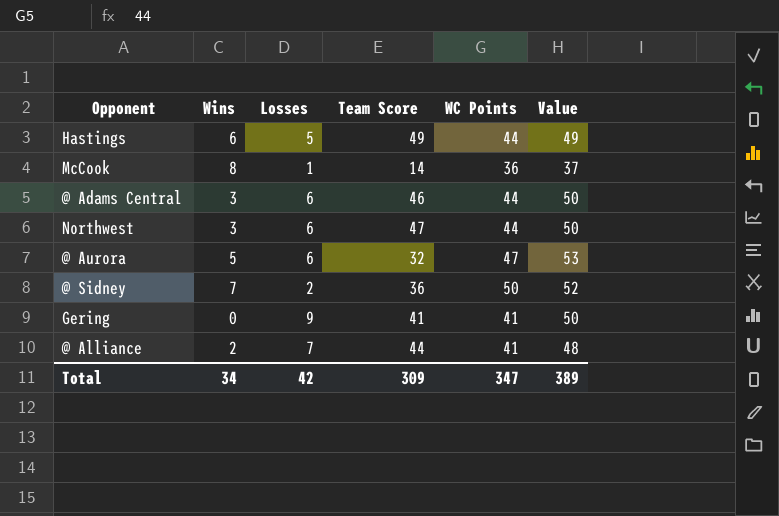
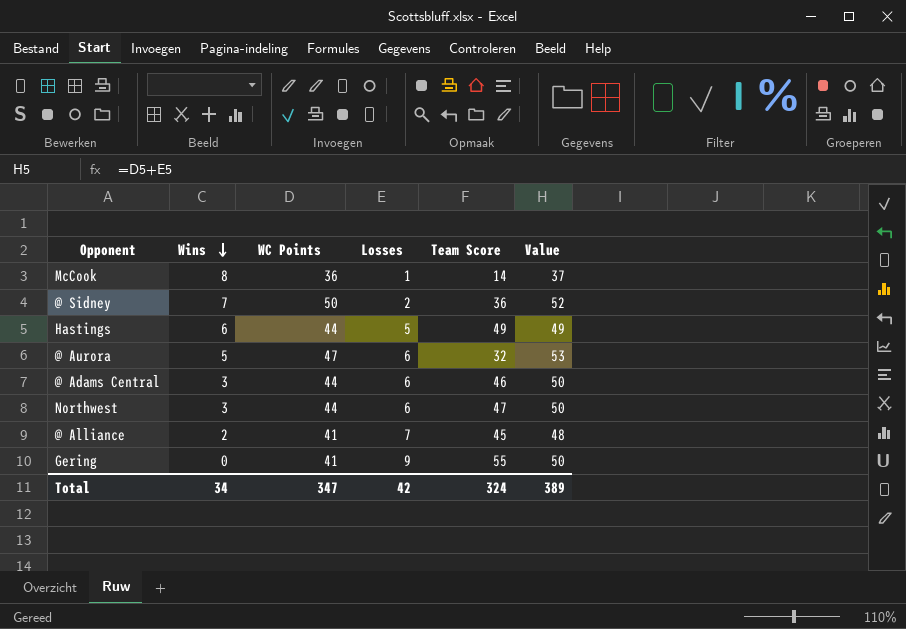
row order: none -> Wins descending
column WC Points | position: 5 -> 3
@ Alliance | Team Score: 44 -> 45
Gering | Team Score: 41 -> 55
Total | Team Score: 309 -> 324

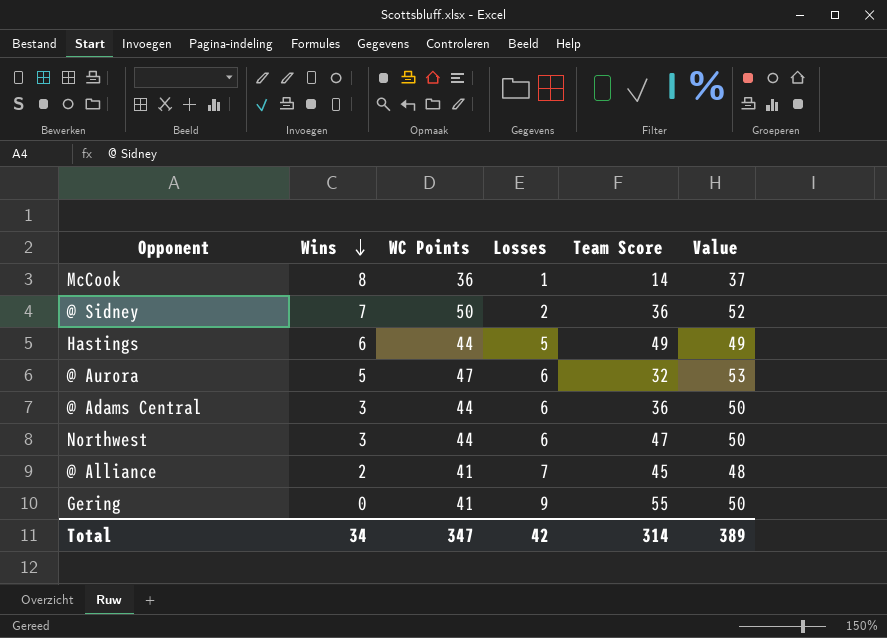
@ Adams Central | Team Score: 46 -> 36
Total | Team Score: 324 -> 314

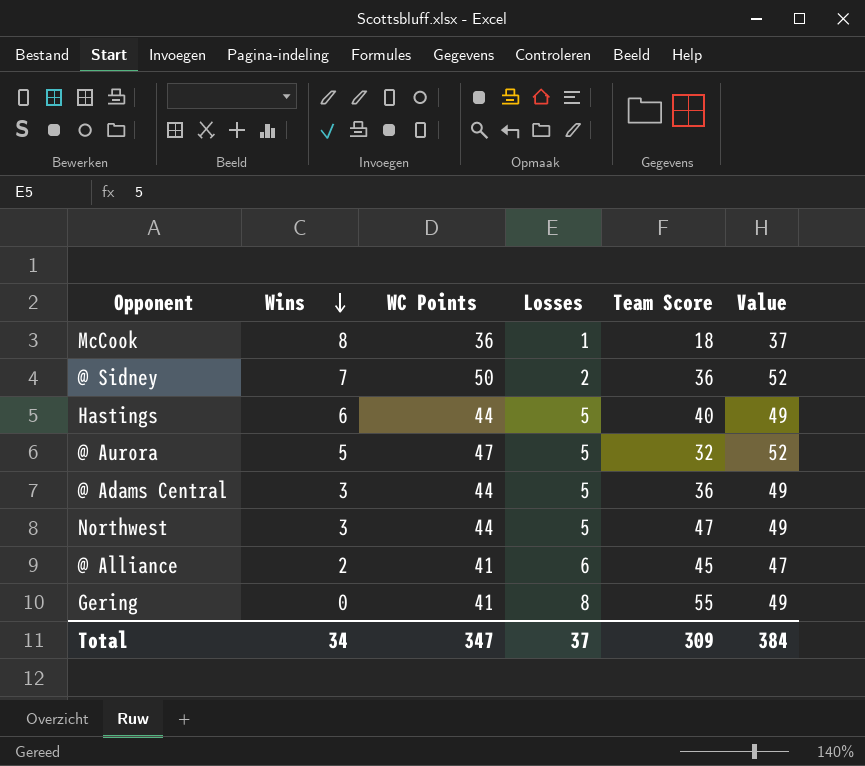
McCook | Team Score: 14 -> 18
Hastings | Team Score: 49 -> 40
@ Aurora | Losses: 6 -> 5
@ Aurora | Value: 53 -> 52
@ Adams Central | Losses: 6 -> 5
@ Adams Central | Value: 50 -> 49
Northwest | Losses: 6 -> 5
Northwest | Value: 50 -> 49
@ Alliance | Losses: 7 -> 6
@ Alliance | Value: 48 -> 47
Gering | Losses: 9 -> 8
Gering | Value: 50 -> 49
Total | Losses: 42 -> 37
Total | Team Score: 314 -> 309
Total | Value: 389 -> 384

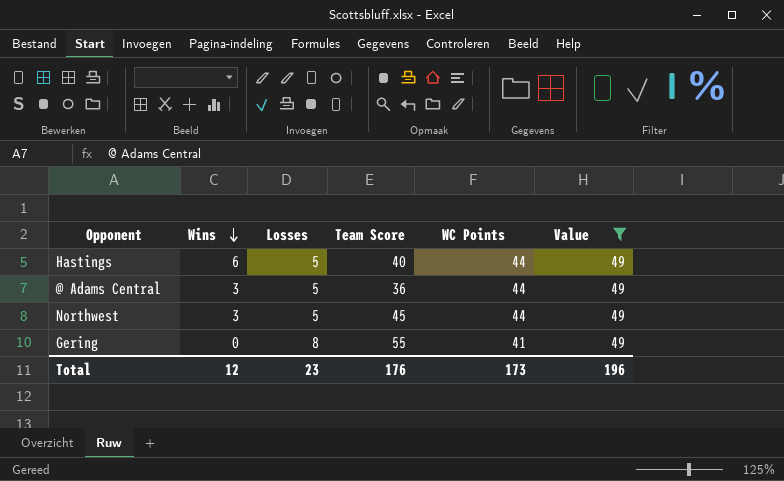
filter: none -> Value = 49
column WC Points | position: 3 -> 5
Northwest | Team Score: 47 -> 45
Total | Wins: 34 -> 12
Total | Losses: 37 -> 23
Total | Team Score: 309 -> 176
Total | WC Points: 347 -> 173
Total | Value: 384 -> 196

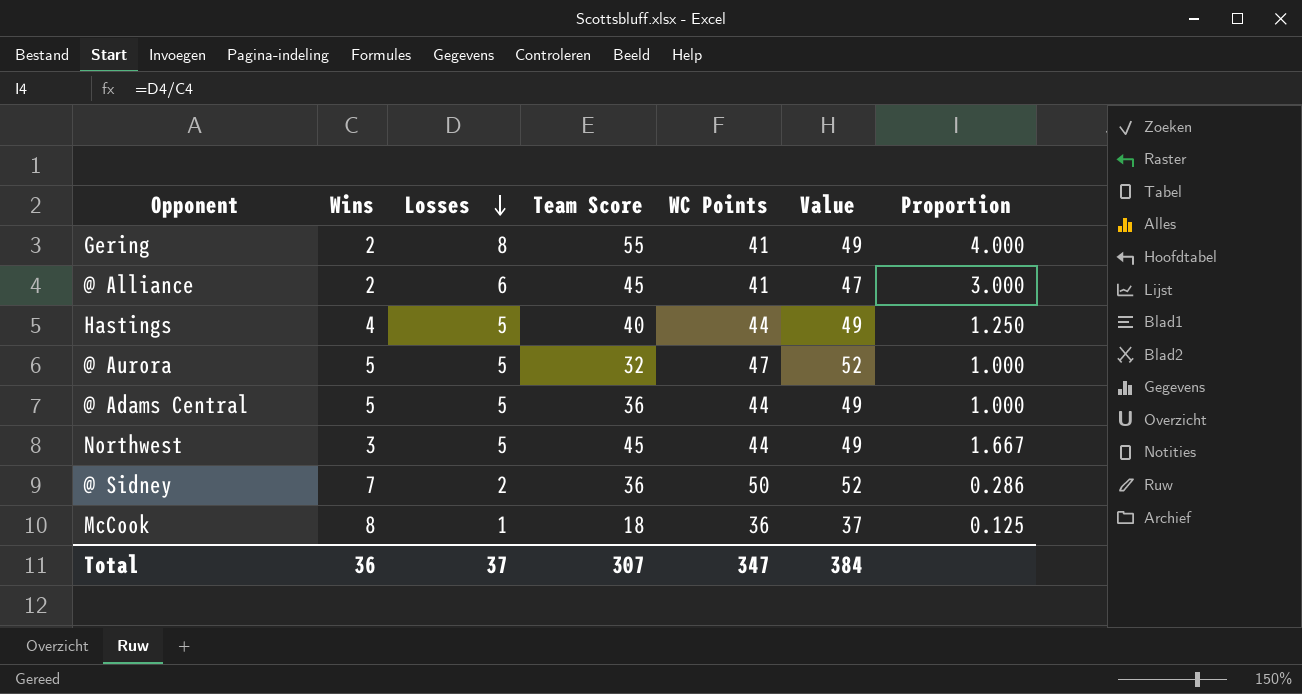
filter: Value = 49 -> none
row order: Wins descending -> Losses descending
column Proportion | formula: none -> [Losses] / [Wins]
Gering | Wins: 0 -> 2
Hastings | Wins: 6 -> 4
@ Adams Central | Wins: 3 -> 5
Total | Wins: 12 -> 36
Total | Losses: 23 -> 37
Total | Team Score: 176 -> 307
Total | WC Points: 173 -> 347
Total | Value: 196 -> 384

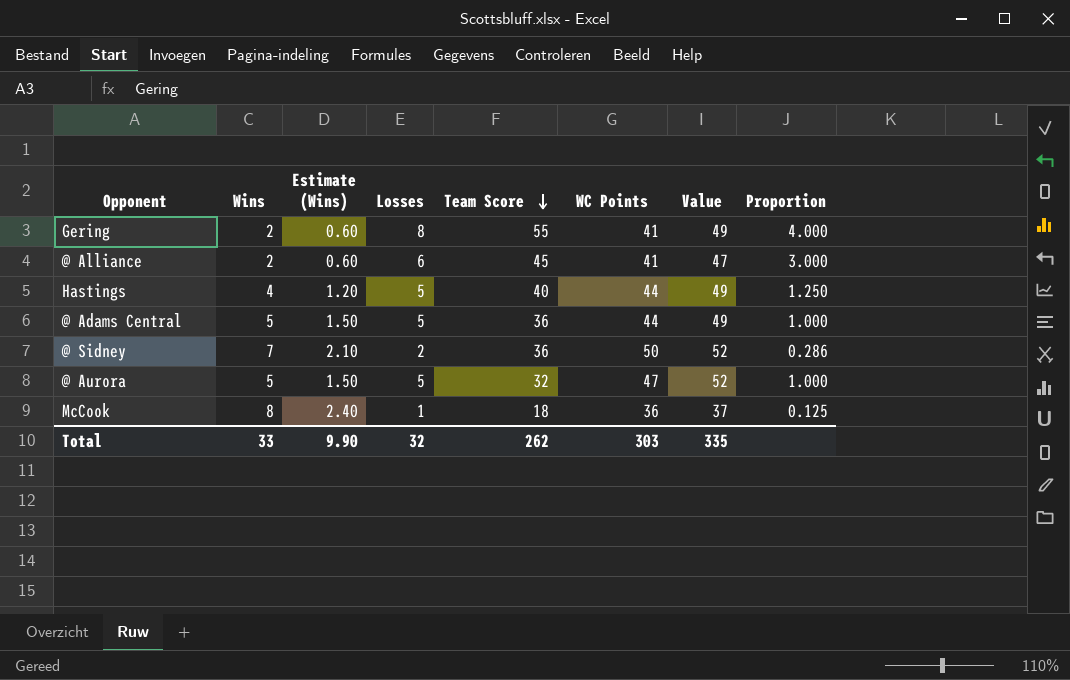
row order: Losses descending -> Team Score descending
column Estimate (Wins) | formula: none -> [Wins] * 0.3
row Northwest: 3 | 5 | 45 | 44 | 49 | 1.667 -> none
Total | Wins: 36 -> 33
Total | Losses: 37 -> 32
Total | Team Score: 307 -> 262
Total | WC Points: 347 -> 303
Total | Value: 384 -> 335

